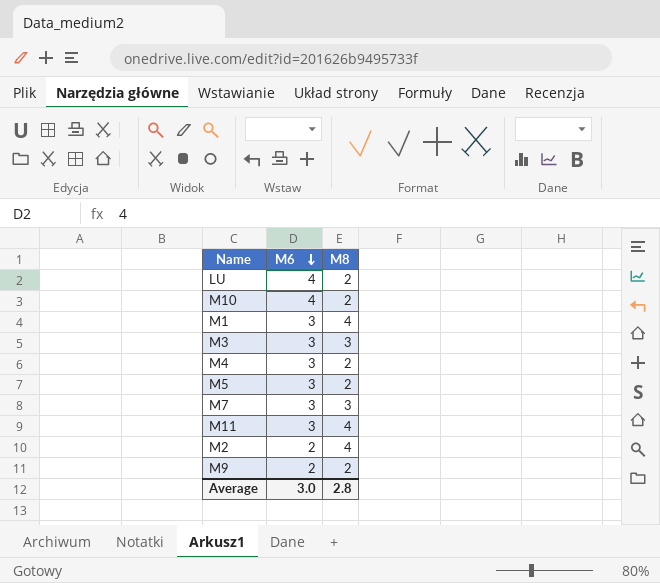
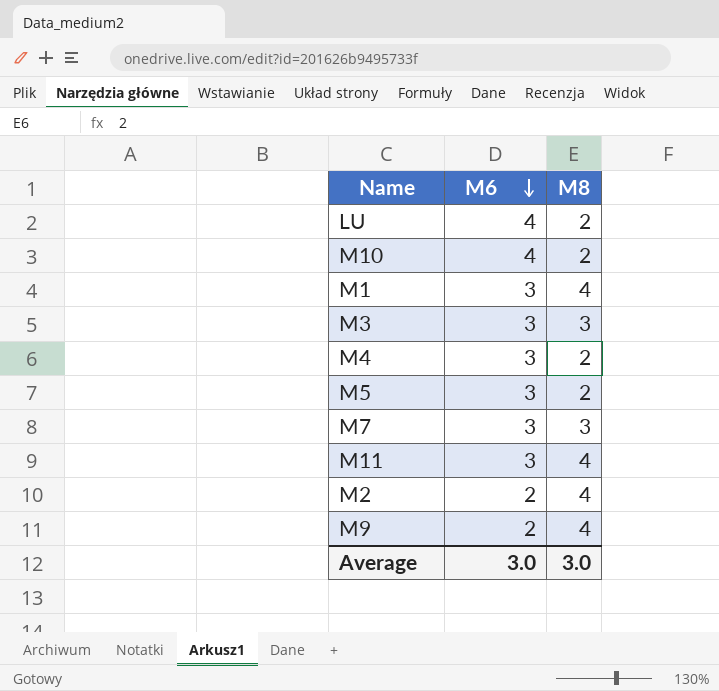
M9 | M8: 2 -> 4
Average | M8: 2.8 -> 3.0

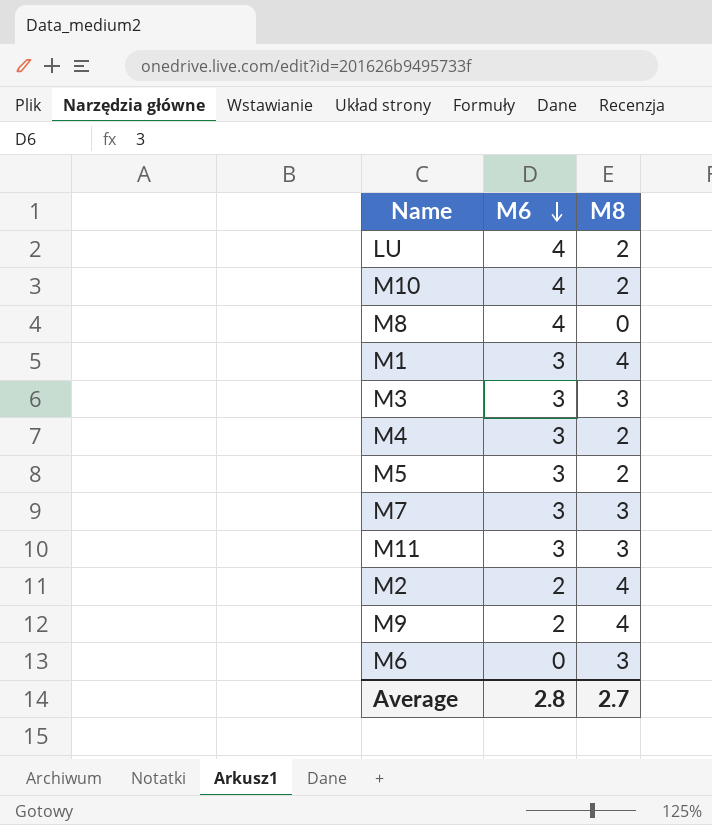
row M8: none -> 4 | 0
M11 | M8: 4 -> 3
row M6: none -> 0 | 3
Average | M6: 3.0 -> 2.8
Average | M8: 3.0 -> 2.7

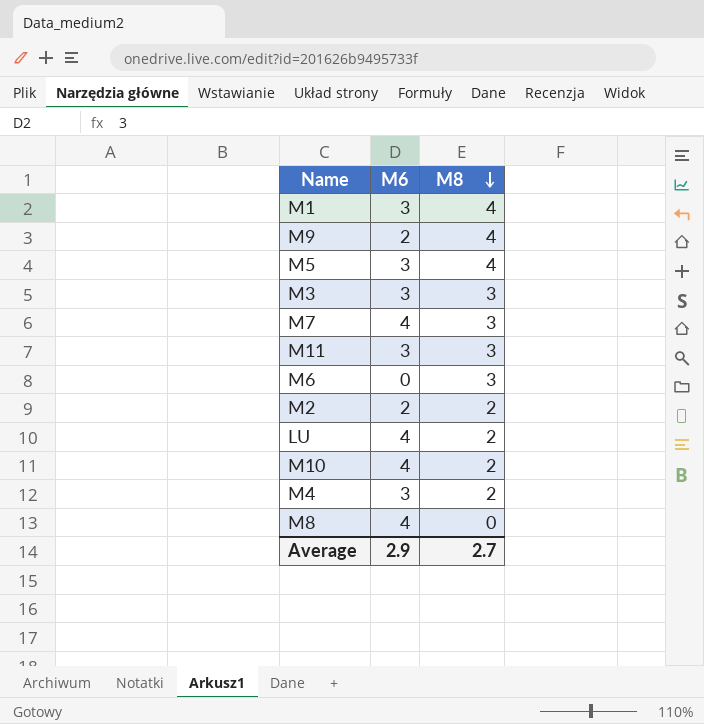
row order: M6 descending -> M8 descending
M5 | M8: 2 -> 4
M7 | M6: 3 -> 4
M2 | M8: 4 -> 2
Average | M6: 2.8 -> 2.9

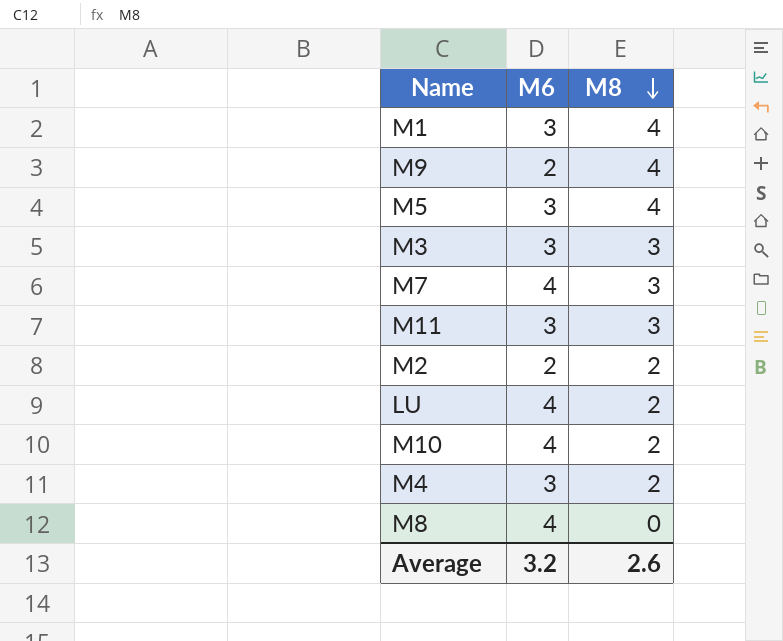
row M6: 0 | 3 -> none
Average | M6: 2.9 -> 3.2
Average | M8: 2.7 -> 2.6

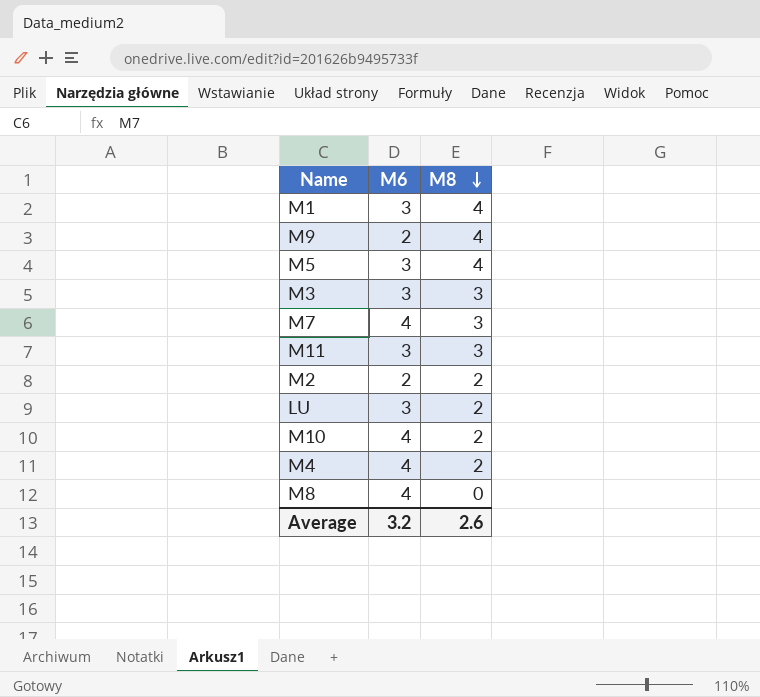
LU | M6: 4 -> 3
M4 | M6: 3 -> 4

